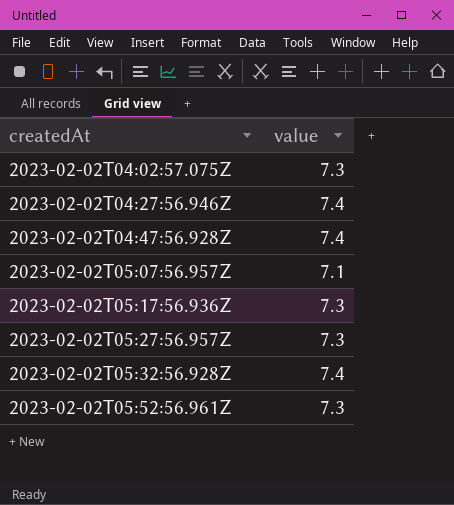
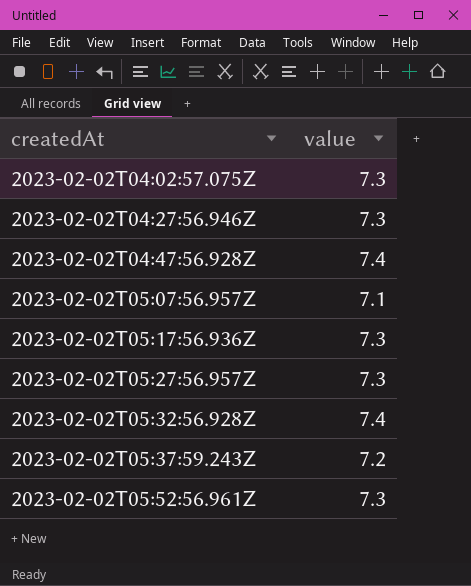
2023-02-02T04:27:56.946Z | value: 7.4 -> 7.3
row 2023-02-02T05:37:59.243Z: none -> 7.2

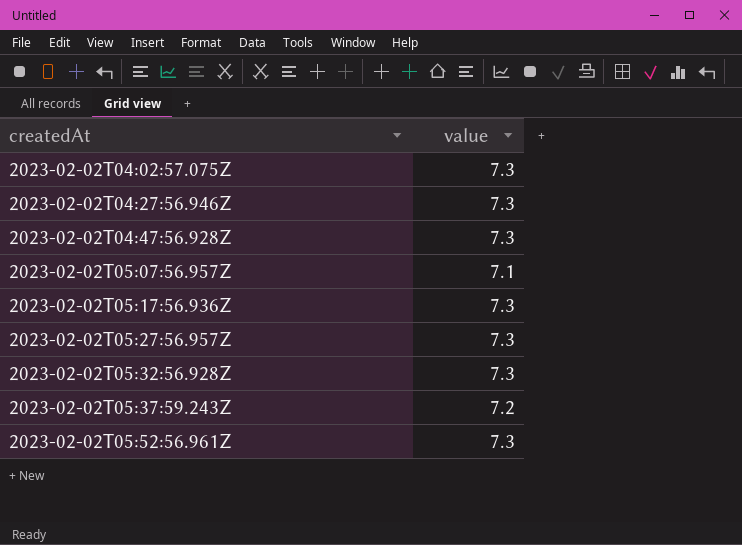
2023-02-02T04:47:56.928Z | value: 7.4 -> 7.3
2023-02-02T05:32:56.928Z | value: 7.4 -> 7.3

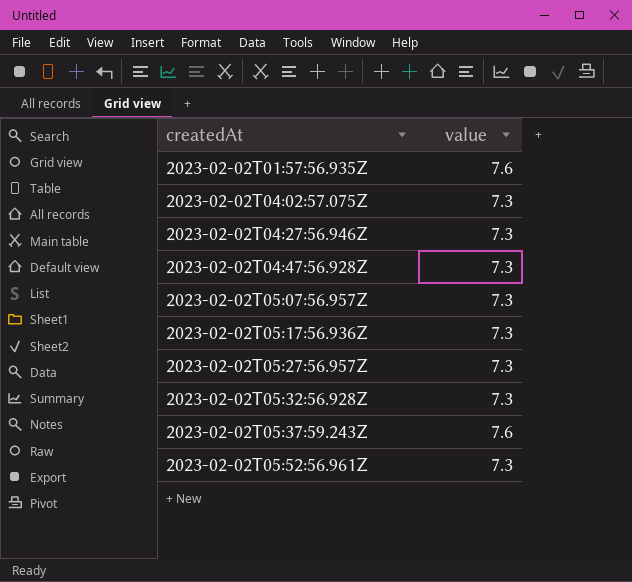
row 2023-02-02T01:57:56.935Z: none -> 7.6
2023-02-02T05:07:56.957Z | value: 7.1 -> 7.3
2023-02-02T05:37:59.243Z | value: 7.2 -> 7.6

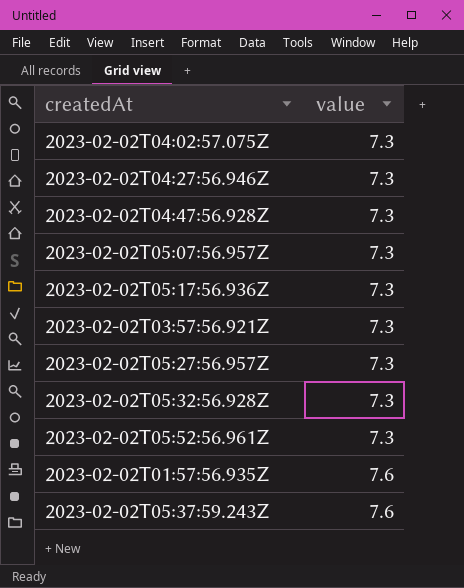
row order: createdAt ascending -> value ascending
row 2023-02-02T03:57:56.921Z: none -> 7.3

